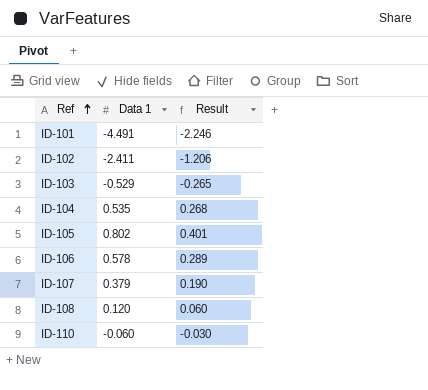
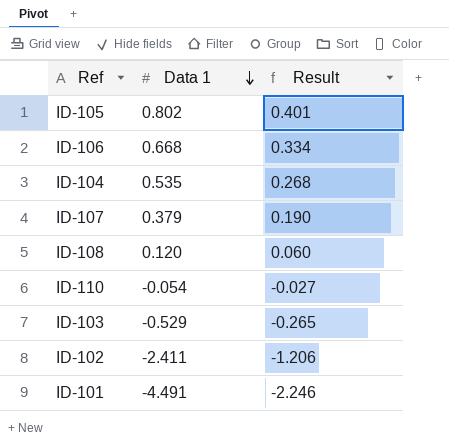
row order: Ref ascending -> Data 1 descending
ID-106 | Data 1: 0.578 -> 0.668
ID-106 | Result: 0.289 -> 0.334
ID-110 | Data 1: -0.060 -> -0.054
ID-110 | Result: -0.030 -> -0.027

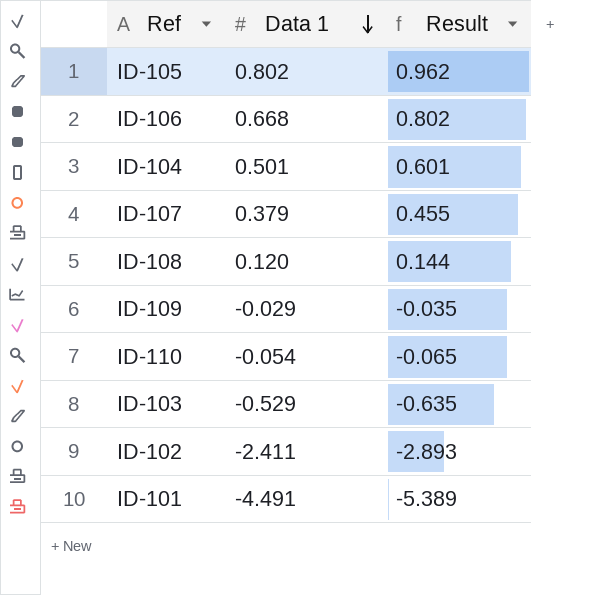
column Result | formula: [Data 1] * 0.5 -> [Data 1] * 1.2
ID-104 | Data 1: 0.535 -> 0.501
row ID-109: none -> -0.029 | -0.035

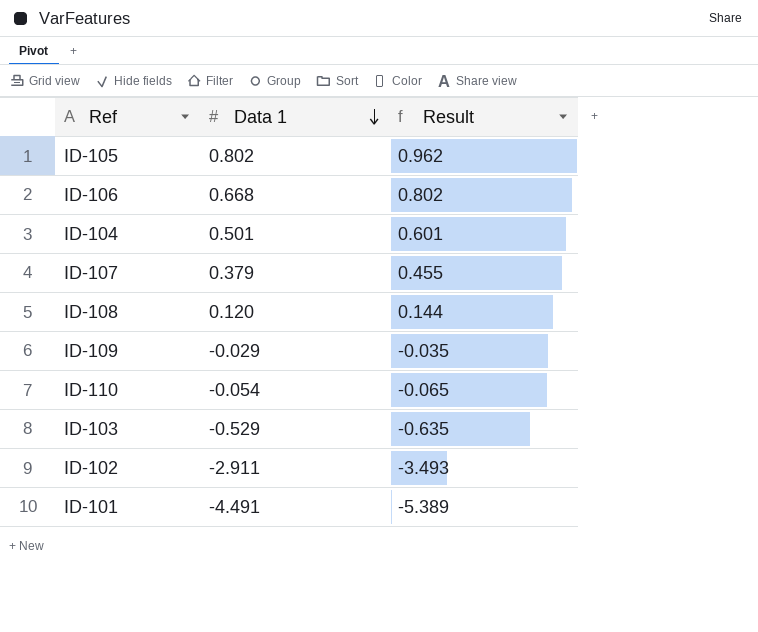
ID-102 | Data 1: -2.411 -> -2.911
ID-102 | Result: -2.893 -> -3.493

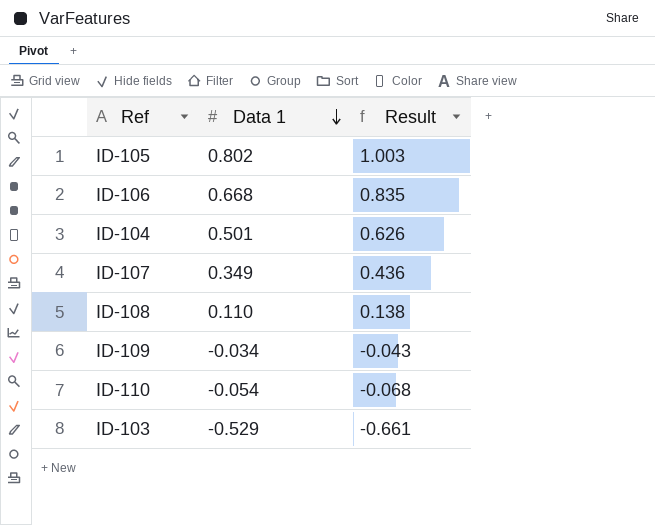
column Result | formula: [Data 1] * 1.2 -> [Data 1] * 1.25
row ID-102: -2.911 | -3.493 -> none
row ID-101: -4.491 | -5.389 -> none
ID-107 | Data 1: 0.379 -> 0.349
ID-108 | Data 1: 0.120 -> 0.110
ID-109 | Data 1: -0.029 -> -0.034

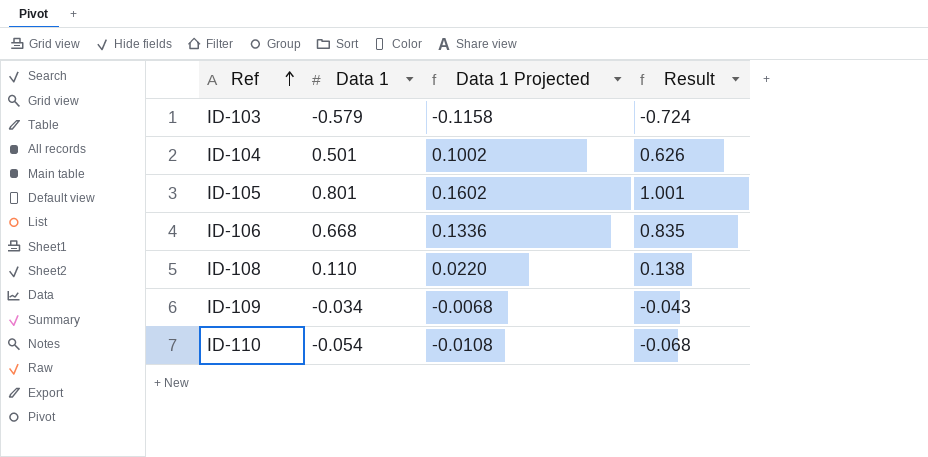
row order: Data 1 descending -> Ref ascending
column Data 1 Projected | formula: none -> [Data 1] * 0.2
row ID-107: 0.349 | 0.436 -> none
ID-103 | Data 1: -0.529 -> -0.579
ID-103 | Result: -0.661 -> -0.724
ID-105 | Data 1: 0.802 -> 0.801
ID-105 | Result: 1.003 -> 1.001

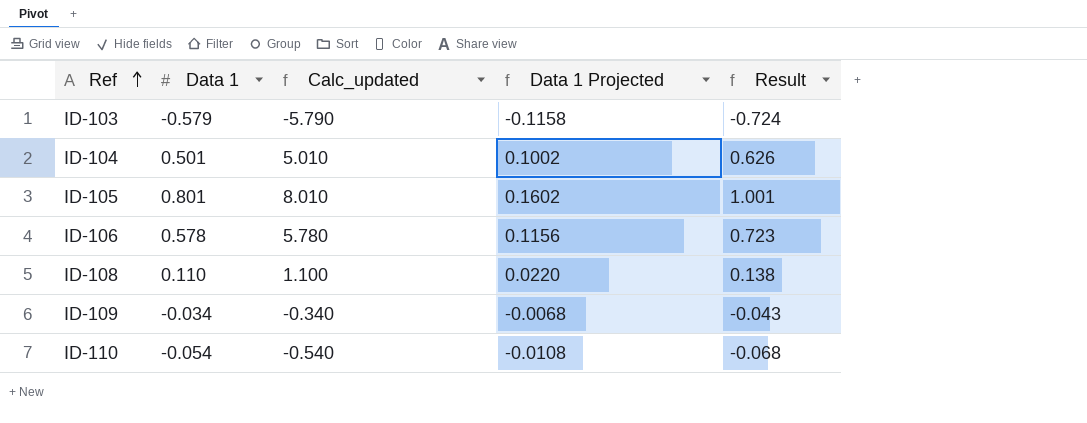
column Calc_updated | formula: none -> [Data 1] * 10
ID-106 | Data 1: 0.668 -> 0.578
ID-106 | Data 1 Projected: 0.1336 -> 0.1156
ID-106 | Result: 0.835 -> 0.723

